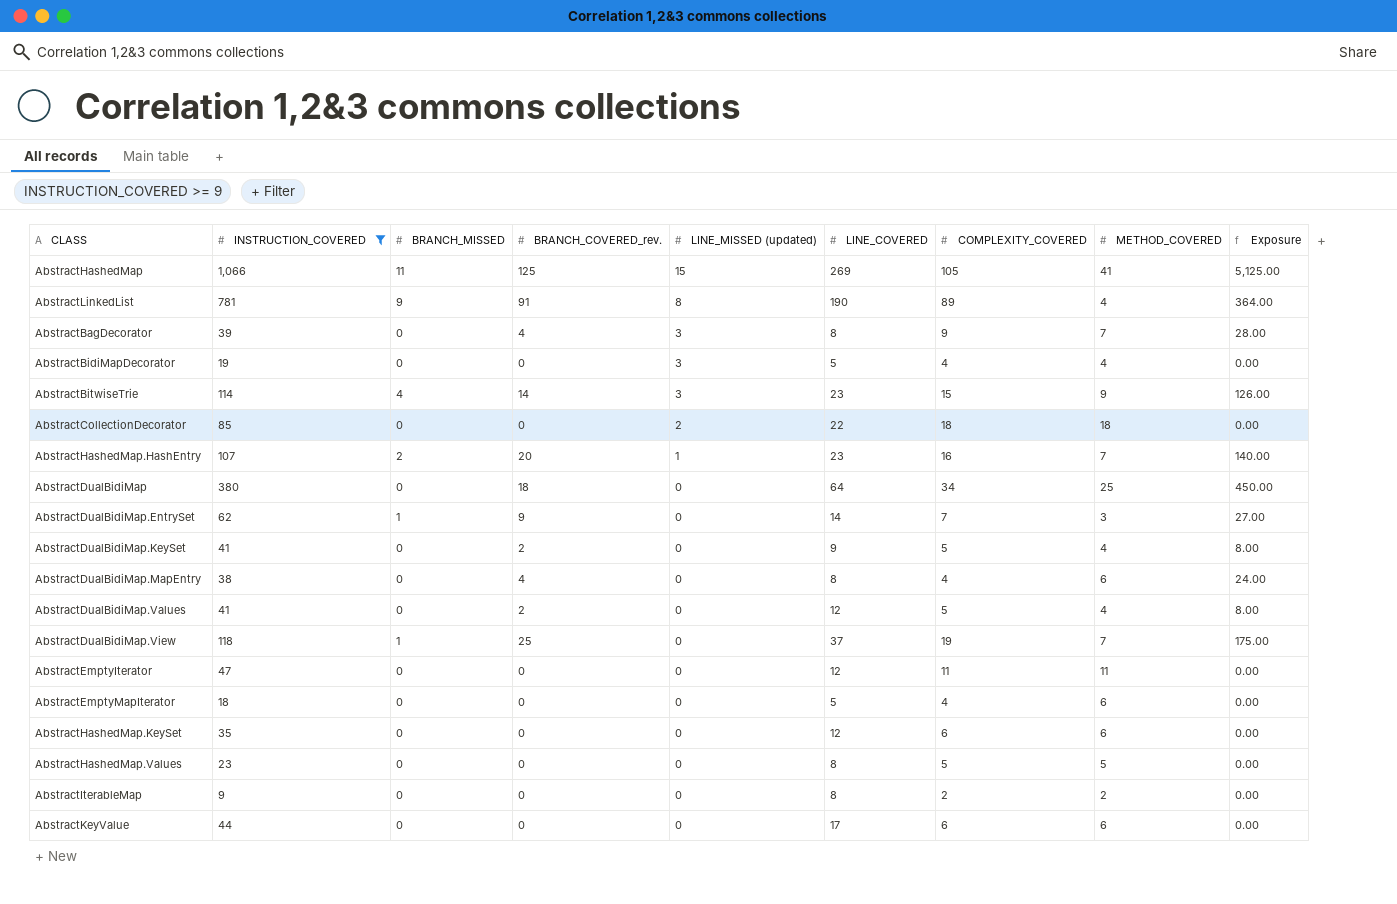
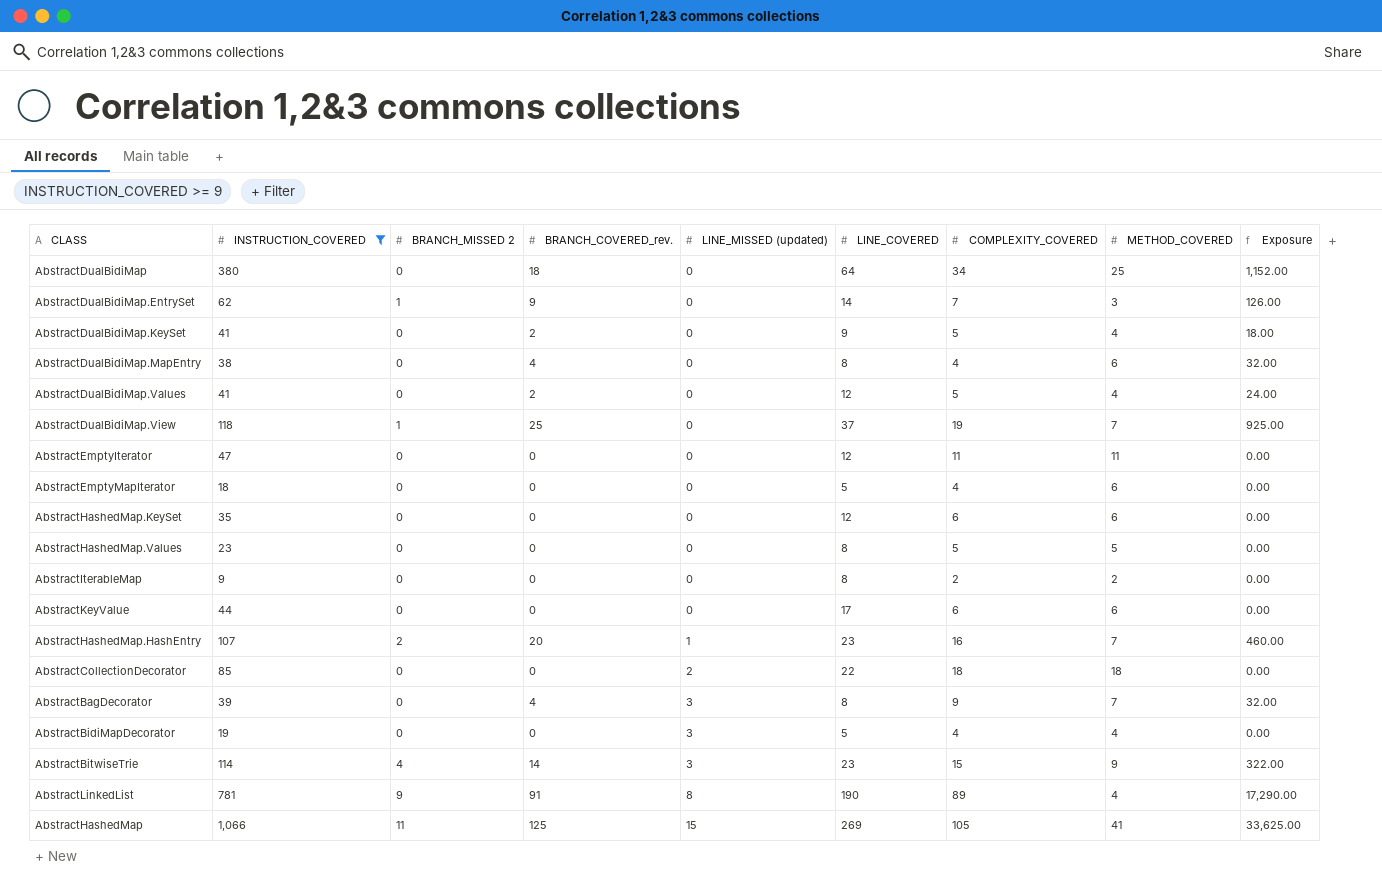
row order: LINE_MISSED (updated) descending -> LINE_MISSED (updated) ascending
column name: BRANCH_MISSED -> BRANCH_MISSED 2
column Exposure | formula: [BRANCH_COVERED_rev.] * [METHOD_COVERED] -> [BRANCH_COVERED_rev.] * [LINE_COVERED]

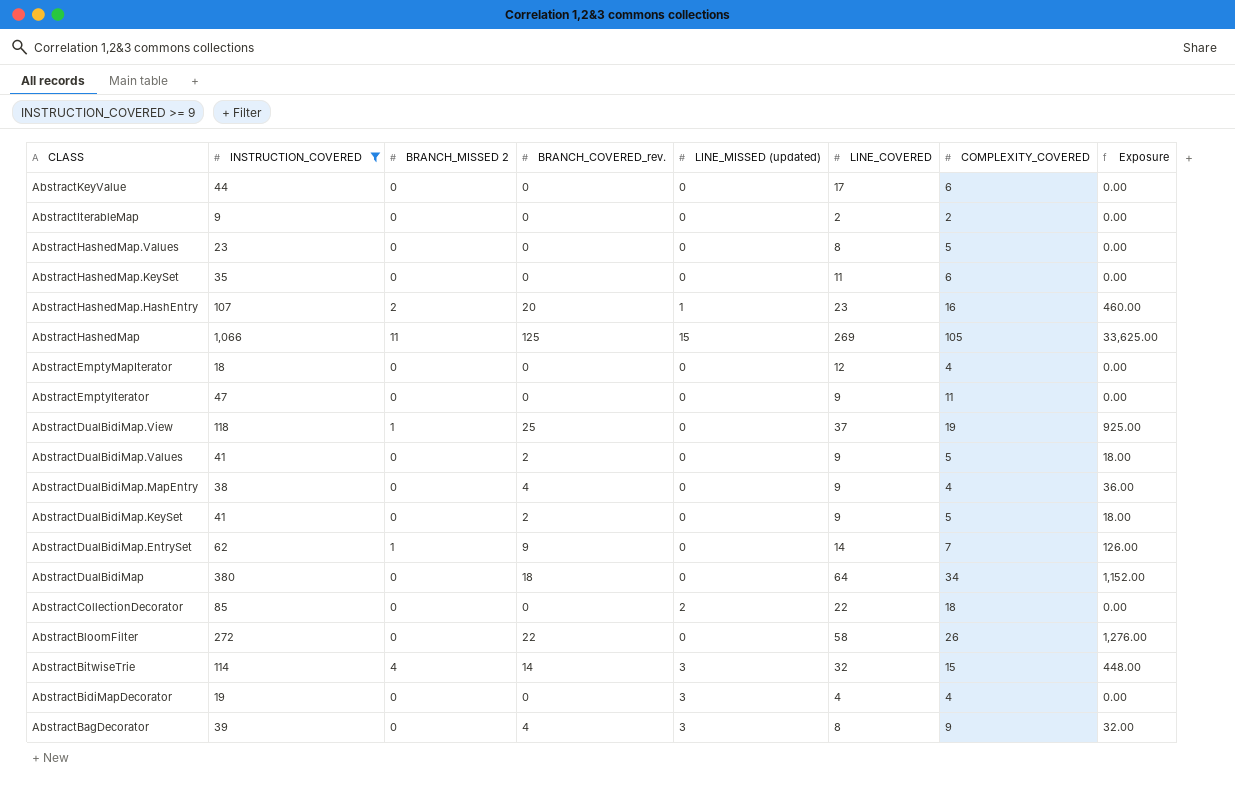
row order: LINE_MISSED (updated) ascending -> CLASS descending
column METHOD_COVERED | position: 8 -> none
row AbstractLinkedList: 781 | 9 | 91 | 8 | 190 | 89 | 4 | 17,290.00 -> none
AbstractIterableMap | LINE_COVERED: 8 -> 2
AbstractHashedMap.KeySet | LINE_COVERED: 12 -> 11
AbstractEmptyMapIterator | LINE_COVERED: 5 -> 12
AbstractEmptyIterator | LINE_COVERED: 12 -> 9
AbstractDualBidiMap.Values | LINE_COVERED: 12 -> 9
AbstractDualBidiMap.Values | Exposure: 24.00 -> 18.00
AbstractDualBidiMap.MapEntry | LINE_COVERED: 8 -> 9
AbstractDualBidiMap.MapEntry | Exposure: 32.00 -> 36.00
row AbstractBloomFilter: none -> 272 | 0 | 22 | 0 | 58 | 26 | 1,276.00
AbstractBitwiseTrie | LINE_COVERED: 23 -> 32
AbstractBitwiseTrie | Exposure: 322.00 -> 448.00
AbstractBidiMapDecorator | LINE_COVERED: 5 -> 4

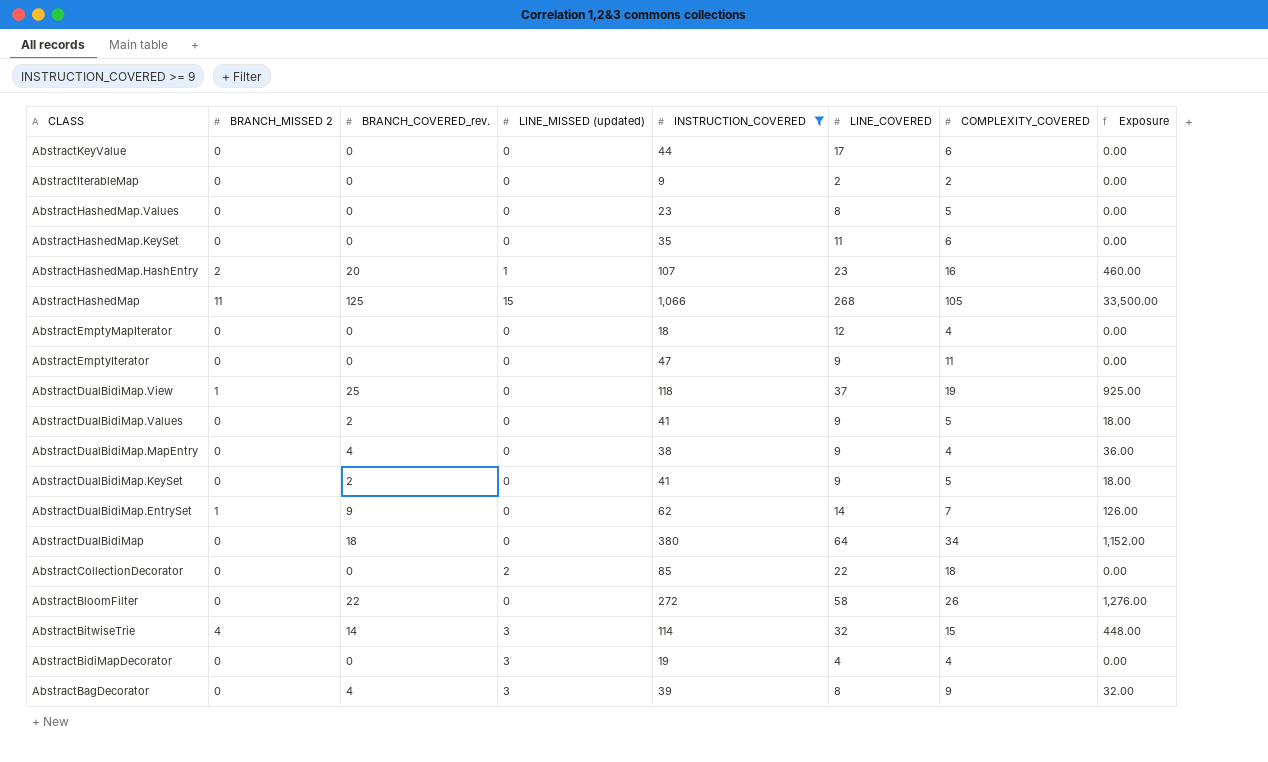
column INSTRUCTION_COVERED | position: 2 -> 5
AbstractHashedMap | LINE_COVERED: 269 -> 268
AbstractHashedMap | Exposure: 33,625.00 -> 33,500.00

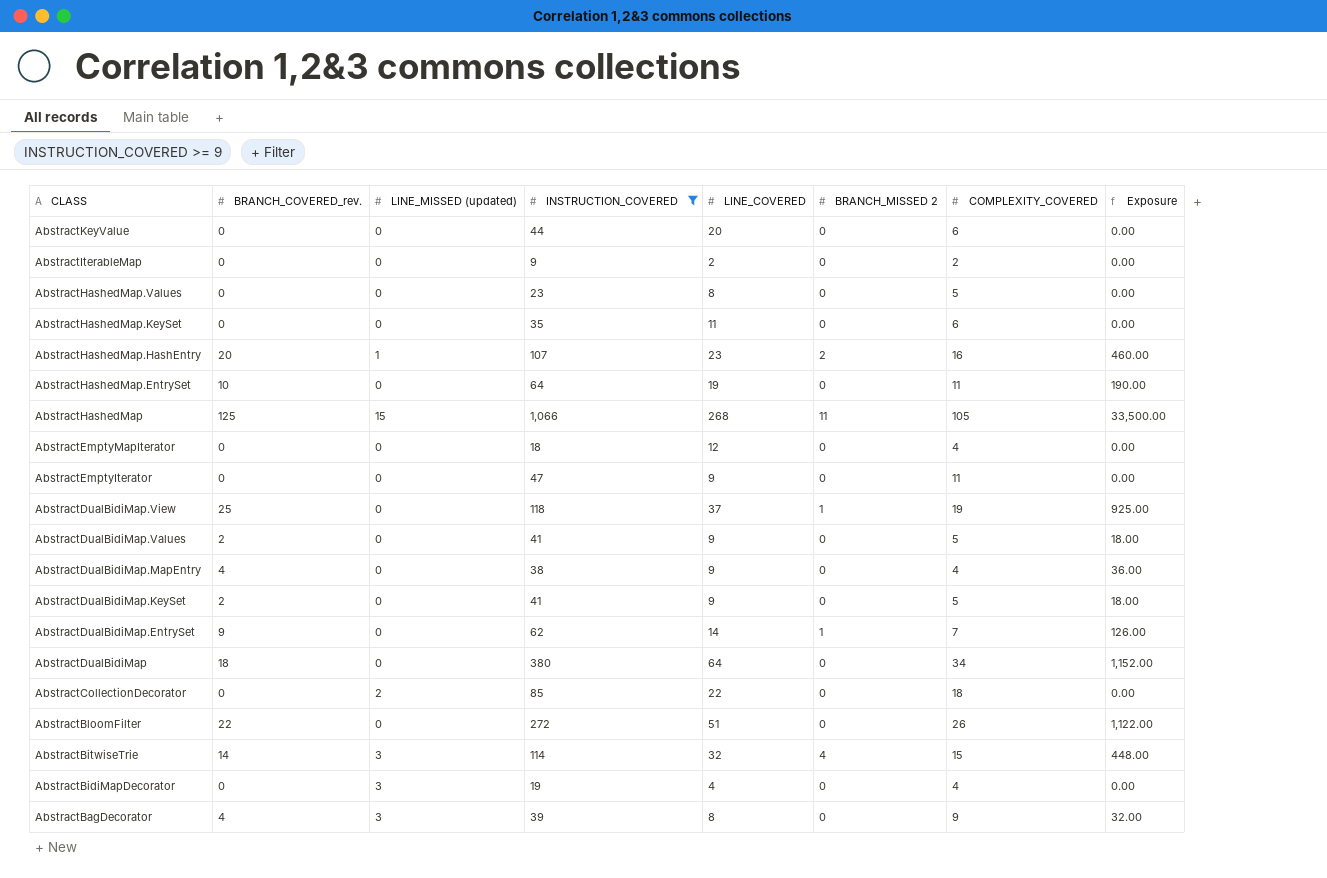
column BRANCH_MISSED 2 | position: 2 -> 6
AbstractKeyValue | LINE_COVERED: 17 -> 20
row AbstractHashedMap.EntrySet: none -> 10 | 0 | 64 | 19 | 0 | 11 | 190.00
AbstractBloomFilter | LINE_COVERED: 58 -> 51
AbstractBloomFilter | Exposure: 1,276.00 -> 1,122.00

